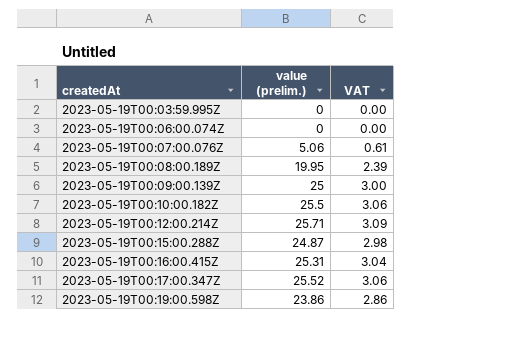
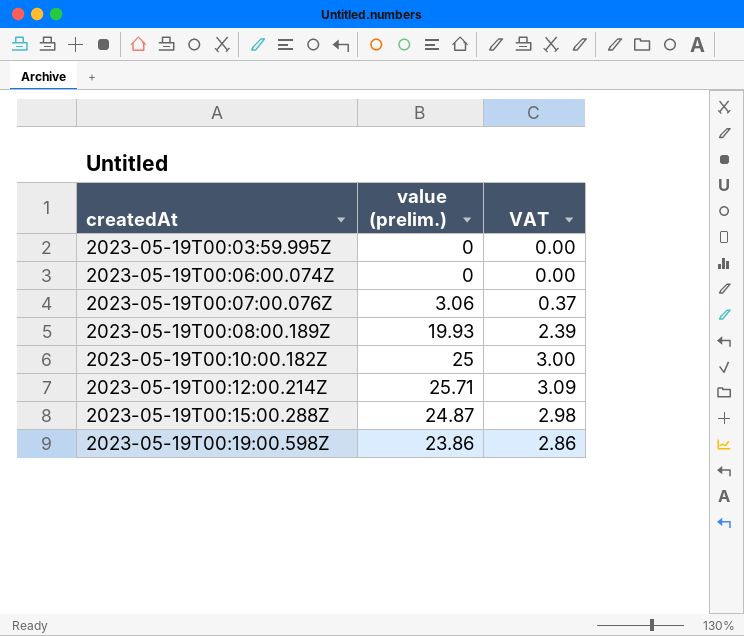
row 2023-05-19T00:09:00.139Z: 25 | 3.00 -> none
row 2023-05-19T00:16:00.415Z: 25.31 | 3.04 -> none
row 2023-05-19T00:17:00.347Z: 25.52 | 3.06 -> none
2023-05-19T00:07:00.076Z | value (prelim.): 5.06 -> 3.06
2023-05-19T00:07:00.076Z | VAT: 0.61 -> 0.37
2023-05-19T00:08:00.189Z | value (prelim.): 19.95 -> 19.93
2023-05-19T00:10:00.182Z | value (prelim.): 25.5 -> 25
2023-05-19T00:10:00.182Z | VAT: 3.06 -> 3.00

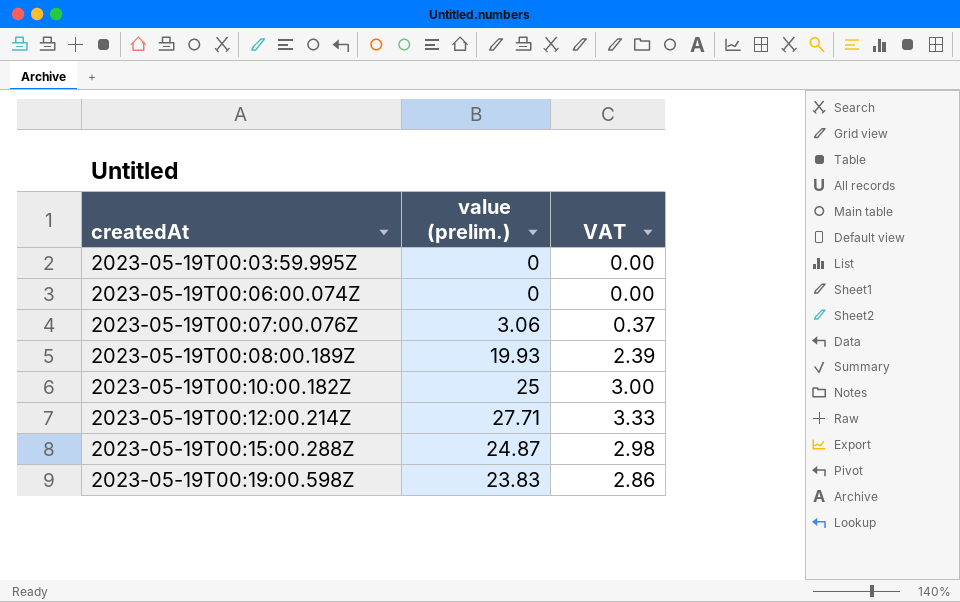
2023-05-19T00:12:00.214Z | value (prelim.): 25.71 -> 27.71
2023-05-19T00:12:00.214Z | VAT: 3.09 -> 3.33
2023-05-19T00:19:00.598Z | value (prelim.): 23.86 -> 23.83

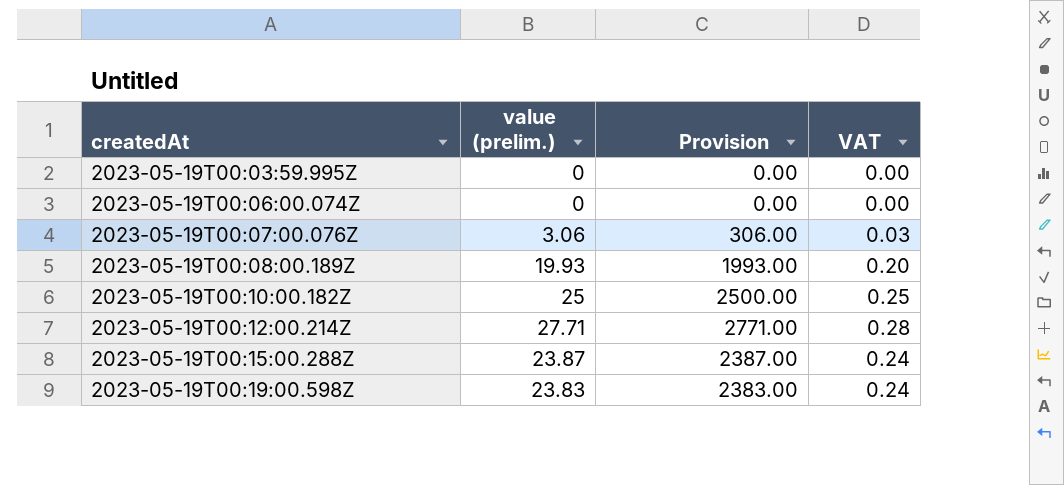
column Provision | formula: none -> [value (prelim.)] * 100
column VAT | formula: [value (prelim.)] * 0.12 -> [value (prelim.)] * 0.01
2023-05-19T00:15:00.288Z | value (prelim.): 24.87 -> 23.87

